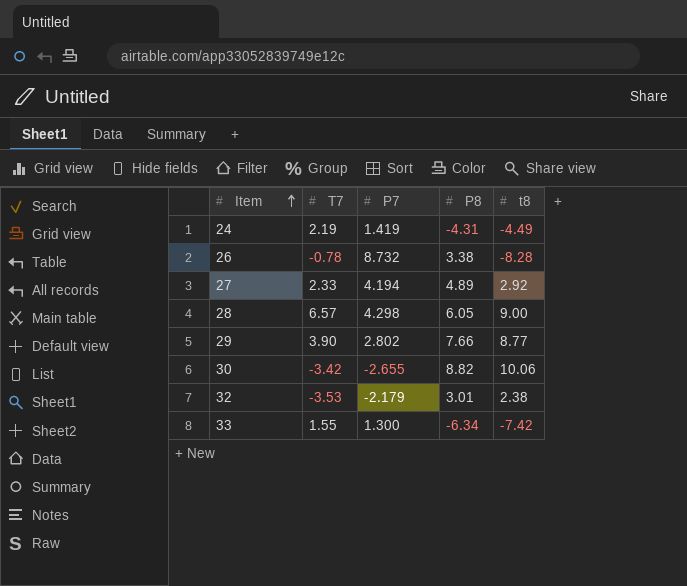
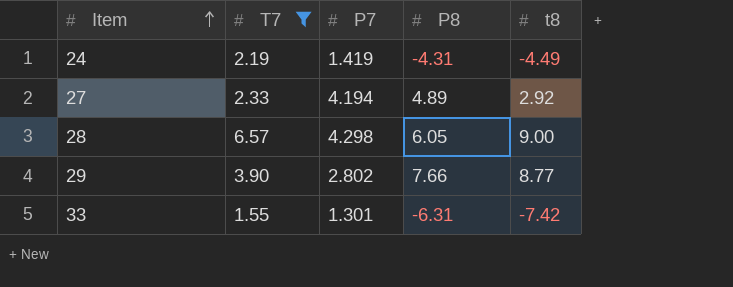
filter: none -> T7 >= 1.55
33 | P7: 1.300 -> 1.301
33 | P8: -6.34 -> -6.31

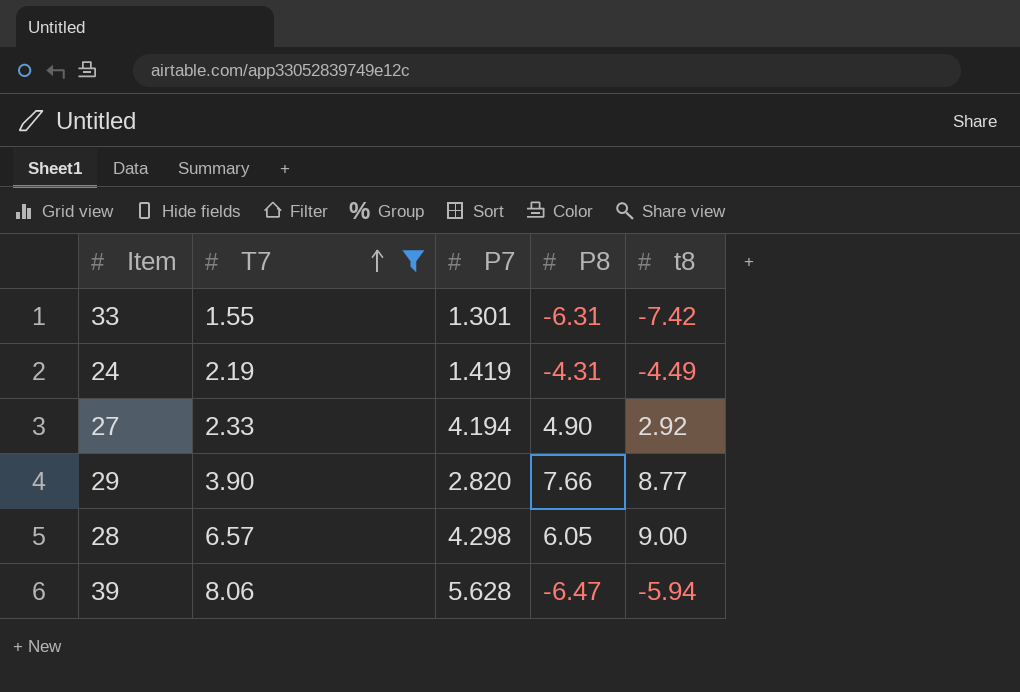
row order: Item ascending -> T7 ascending
27 | P8: 4.89 -> 4.90
29 | P7: 2.802 -> 2.820
row 39: none -> 8.06 | 5.628 | -6.47 | -5.94

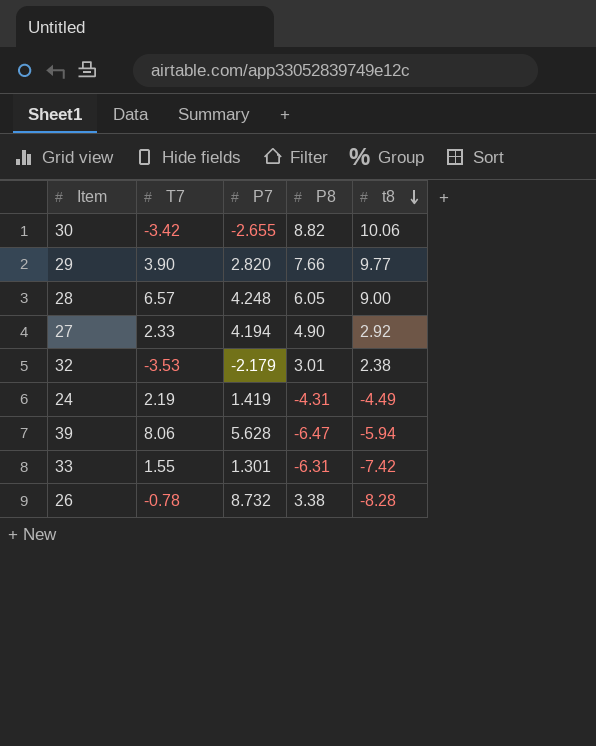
filter: T7 >= 1.55 -> none
row order: T7 ascending -> t8 descending
29 | t8: 8.77 -> 9.77
28 | P7: 4.298 -> 4.248

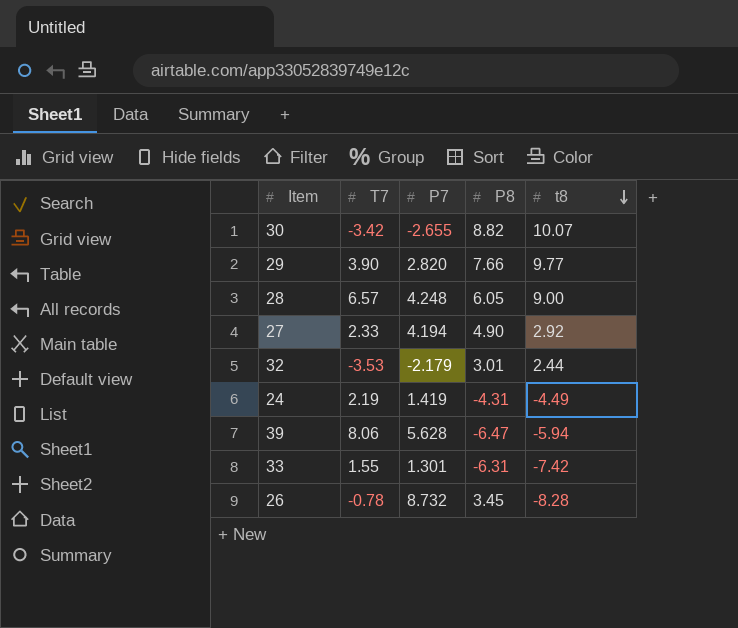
30 | t8: 10.06 -> 10.07
32 | t8: 2.38 -> 2.44
26 | P8: 3.38 -> 3.45

